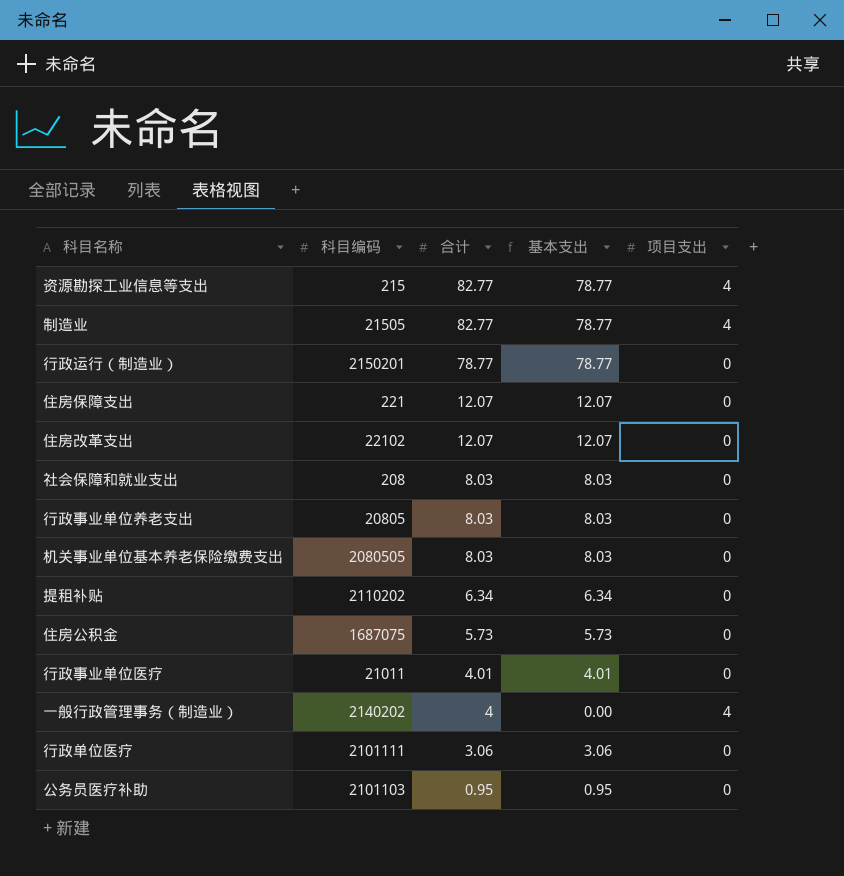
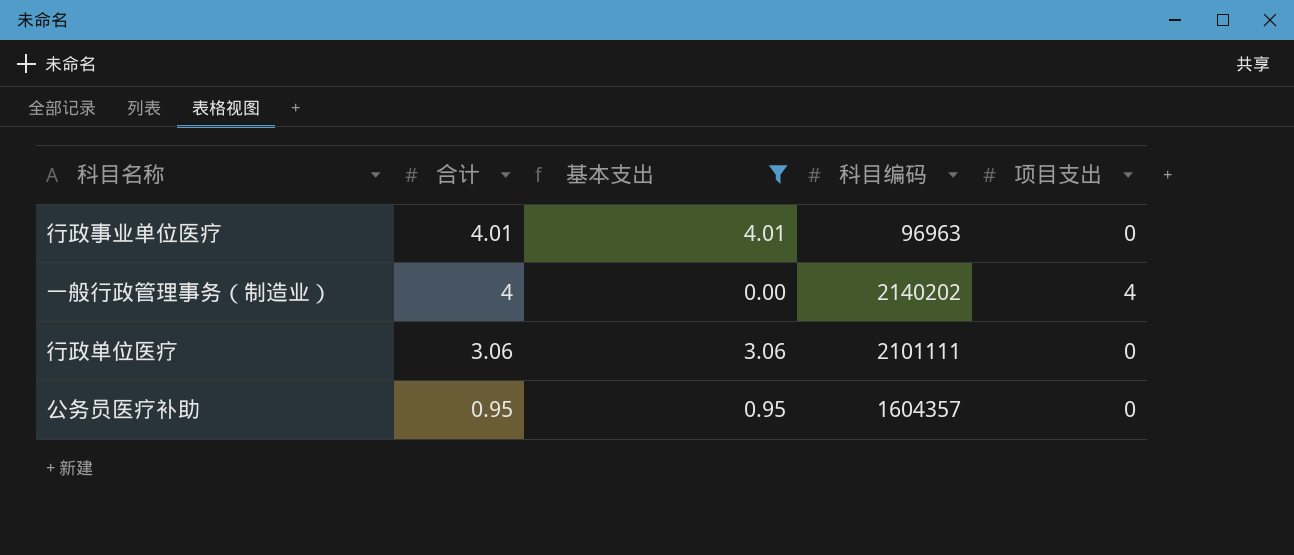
filter: none -> 基本支出 <= 4.01
column 科目编码 | position: 2 -> 4
行政事业单位医疗 | 科目编码: 21011 -> 96963
公务员医疗补助 | 科目编码: 2101103 -> 1604357

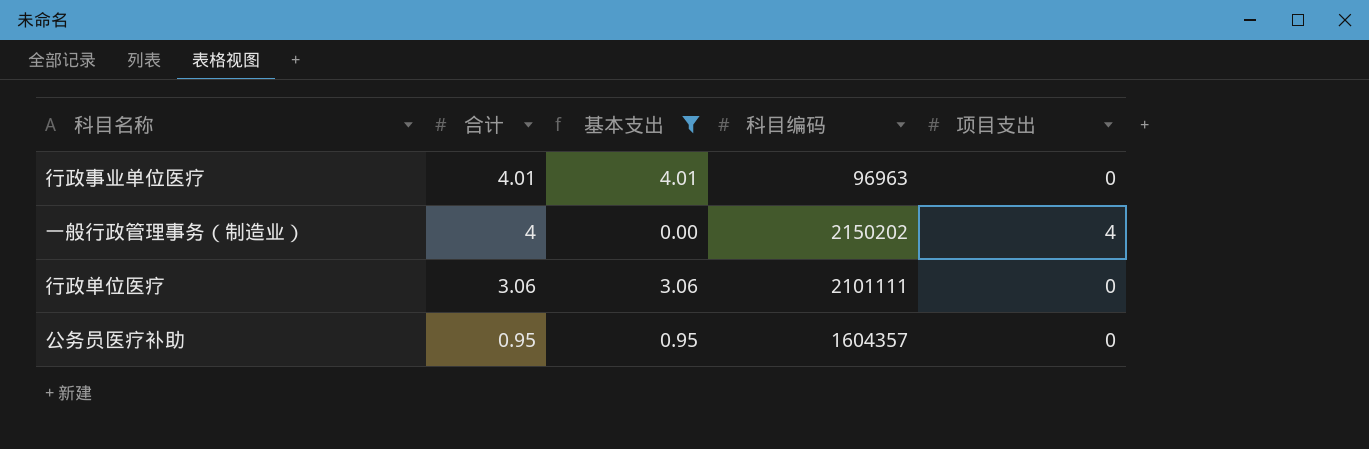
一般行政管理事务（制造业） | 科目编码: 2140202 -> 2150202

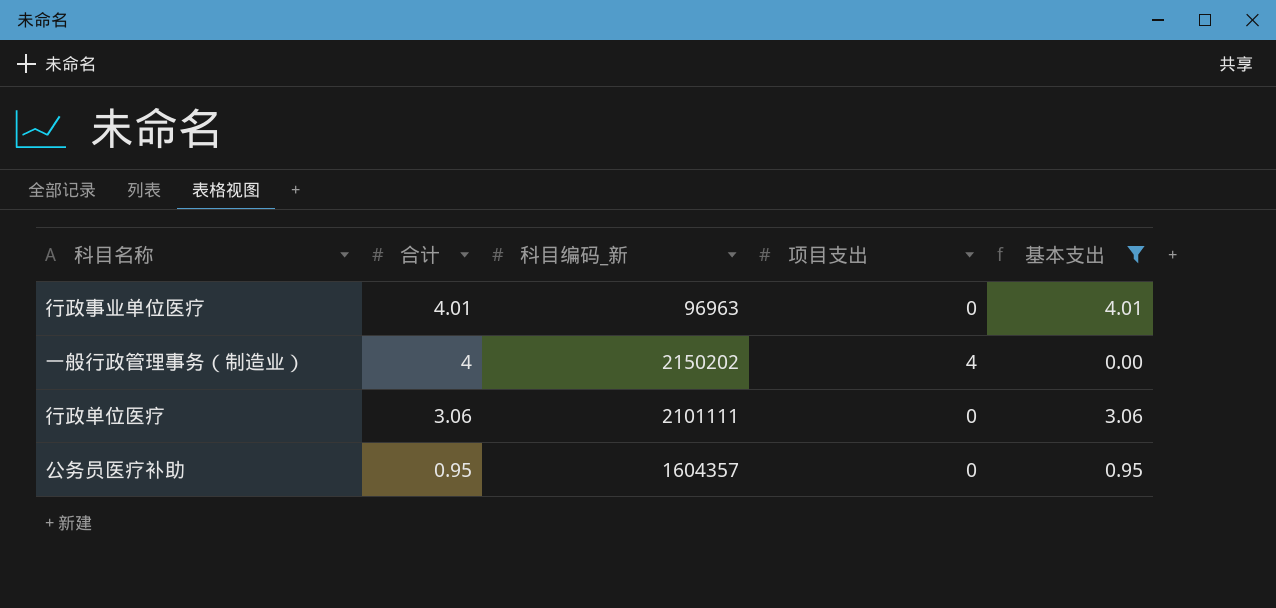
column name: 科目编码 -> 科目编码_新
column 基本支出 | position: 3 -> 5

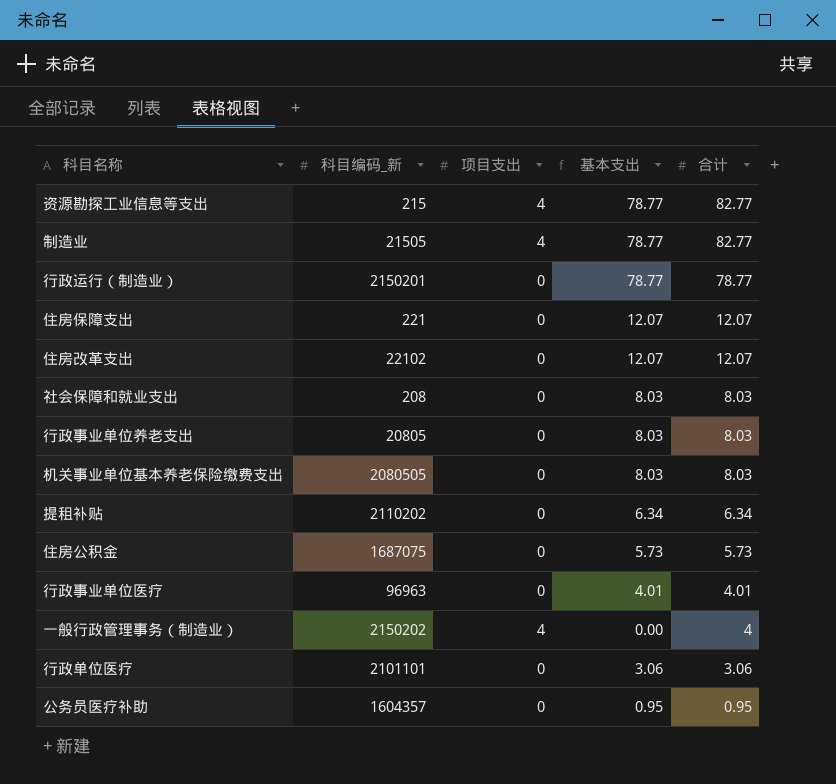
filter: 基本支出 <= 4.01 -> none
column 合计 | position: 2 -> 5
行政单位医疗 | 科目编码_新: 2101111 -> 2101101

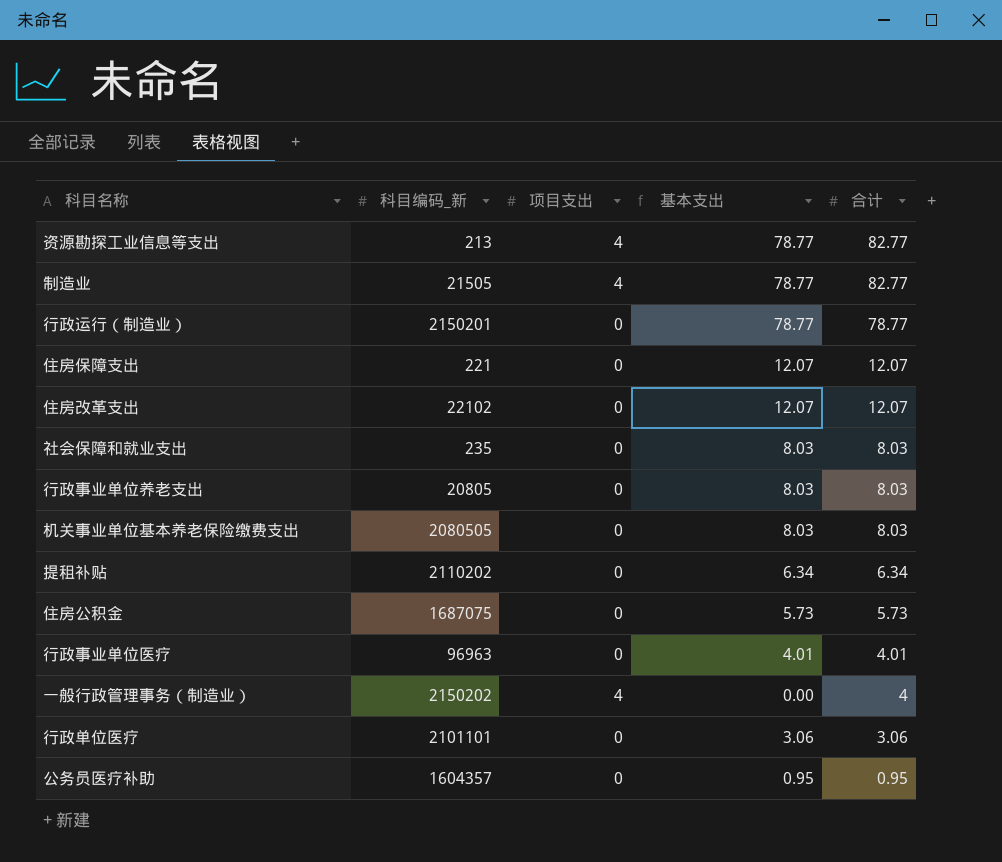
资源勘探工业信息等支出 | 科目编码_新: 215 -> 213
社会保障和就业支出 | 科目编码_新: 208 -> 235

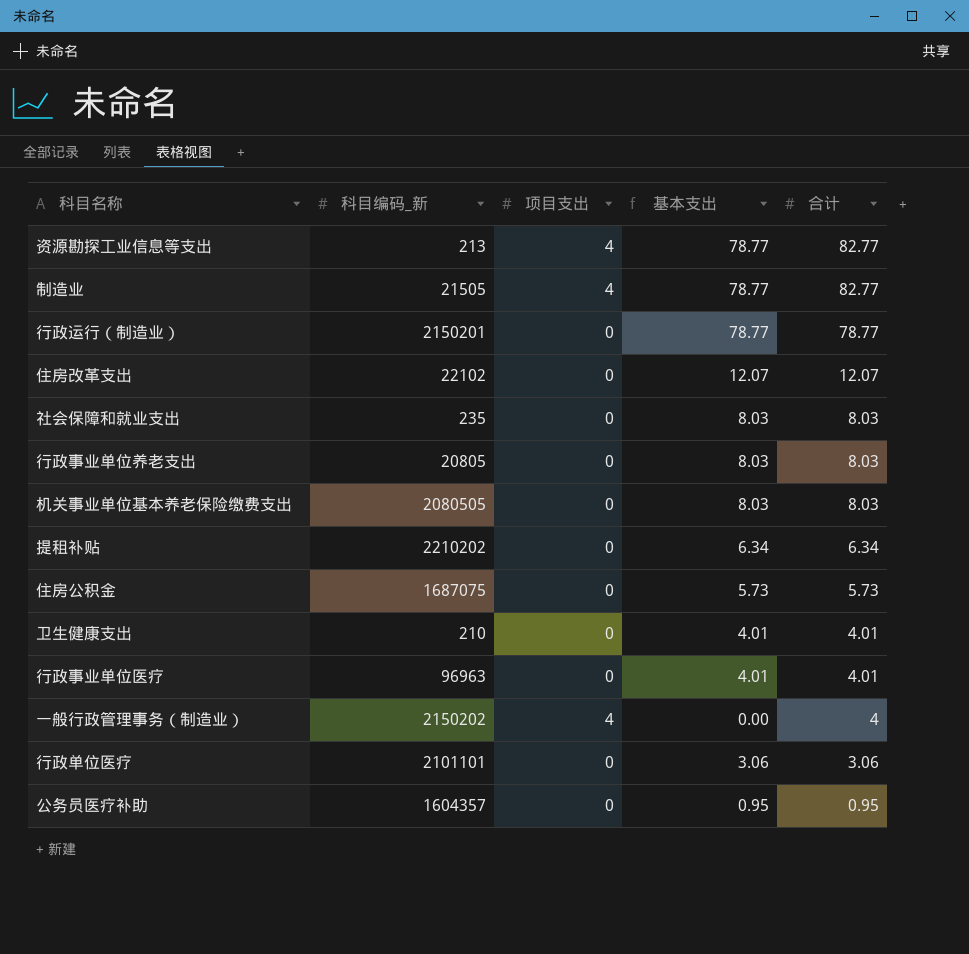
row 住房保障支出: 221 | 0 | 12.07 | 12.07 -> none
提租补贴 | 科目编码_新: 2110202 -> 2210202
row 卫生健康支出: none -> 210 | 0 | 4.01 | 4.01

